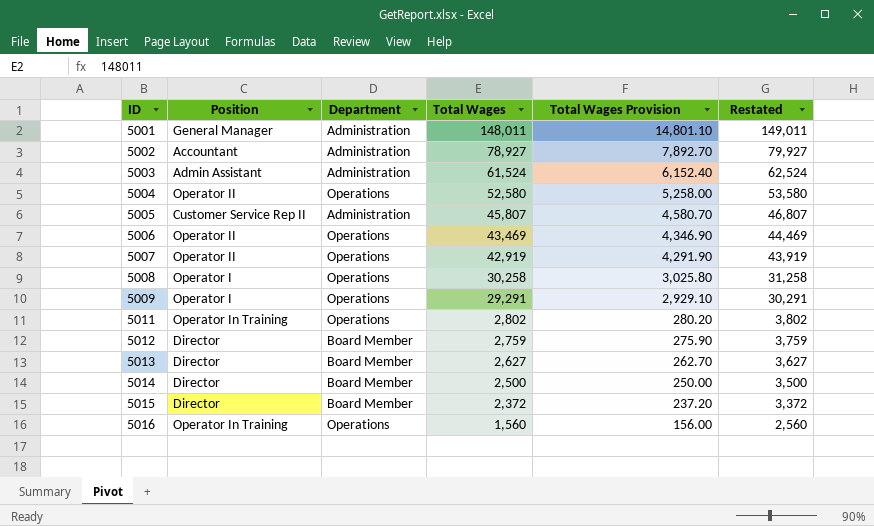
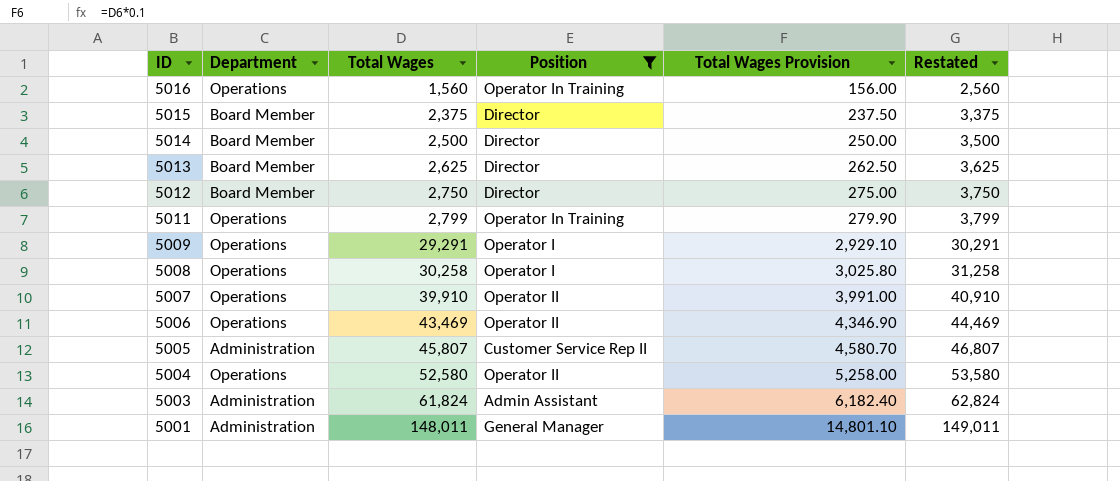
filter: none -> Position != Accountant
row order: ID ascending -> ID descending
column Position | position: 2 -> 4
5015 | Total Wages: 2,372 -> 2,375
5015 | Total Wages Provision: 237.20 -> 237.50
5015 | Restated: 3,372 -> 3,375
5013 | Total Wages: 2,627 -> 2,625
5013 | Total Wages Provision: 262.70 -> 262.50
5013 | Restated: 3,627 -> 3,625
5012 | Total Wages: 2,759 -> 2,750
5012 | Total Wages Provision: 275.90 -> 275.00
5012 | Restated: 3,759 -> 3,750
5011 | Total Wages: 2,802 -> 2,799
5011 | Total Wages Provision: 280.20 -> 279.90
5011 | Restated: 3,802 -> 3,799
5007 | Total Wages: 42,919 -> 39,910
5007 | Total Wages Provision: 4,291.90 -> 3,991.00
5007 | Restated: 43,919 -> 40,910
5003 | Total Wages: 61,524 -> 61,824
5003 | Total Wages Provision: 6,152.40 -> 6,182.40
5003 | Restated: 62,524 -> 62,824

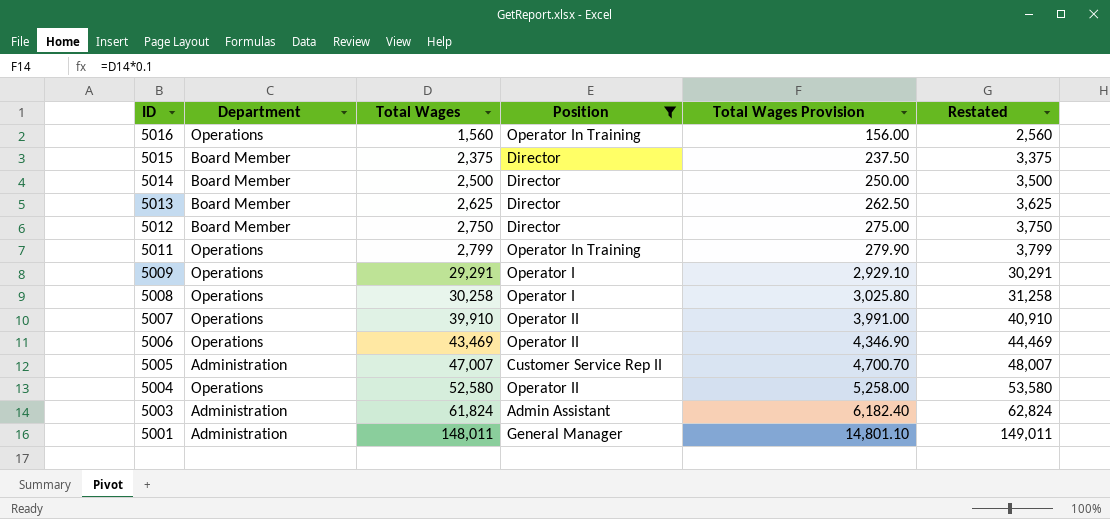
5005 | Total Wages: 45,807 -> 47,007
5005 | Total Wages Provision: 4,580.70 -> 4,700.70
5005 | Restated: 46,807 -> 48,007

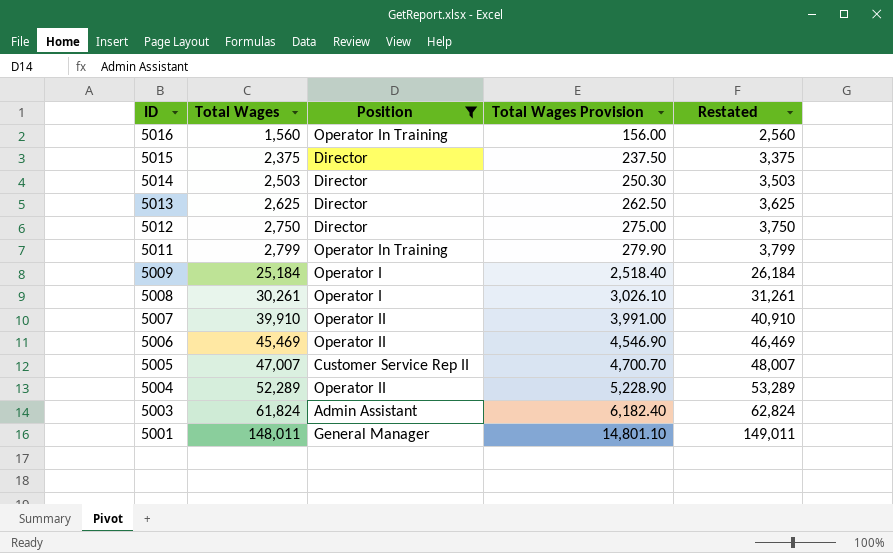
column Department | position: 2 -> none
5014 | Total Wages: 2,500 -> 2,503
5014 | Total Wages Provision: 250.00 -> 250.30
5014 | Restated: 3,500 -> 3,503
5009 | Total Wages: 29,291 -> 25,184
5009 | Total Wages Provision: 2,929.10 -> 2,518.40
5009 | Restated: 30,291 -> 26,184
5008 | Total Wages: 30,258 -> 30,261
5008 | Total Wages Provision: 3,025.80 -> 3,026.10
5008 | Restated: 31,258 -> 31,261
5006 | Total Wages: 43,469 -> 45,469
5006 | Total Wages Provision: 4,346.90 -> 4,546.90
5006 | Restated: 44,469 -> 46,469
5004 | Total Wages: 52,580 -> 52,289
5004 | Total Wages Provision: 5,258.00 -> 5,228.90
5004 | Restated: 53,580 -> 53,289

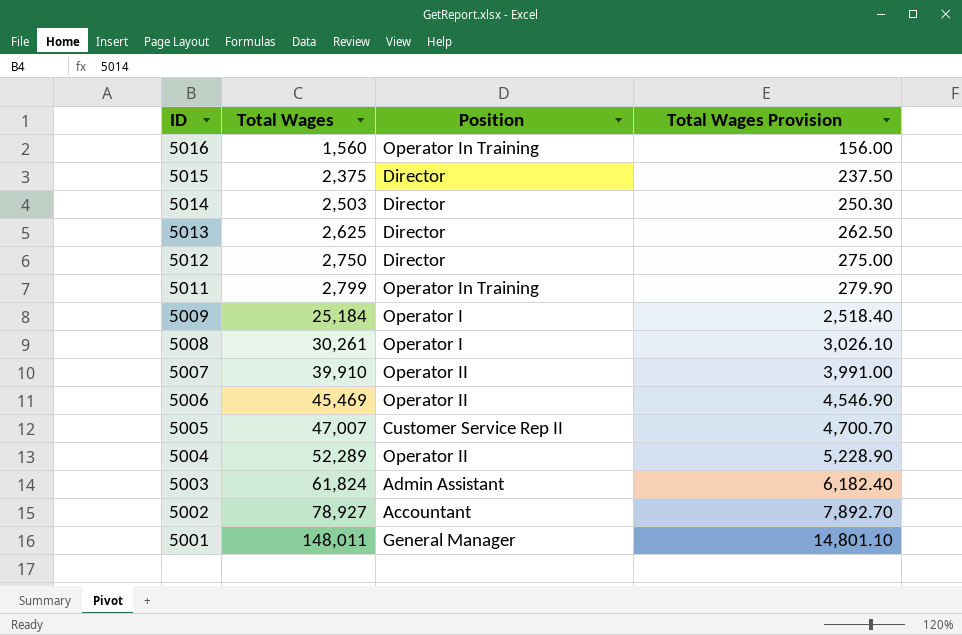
filter: Position != Accountant -> none
column Restated | formula: [Total Wages] + 1000 -> none

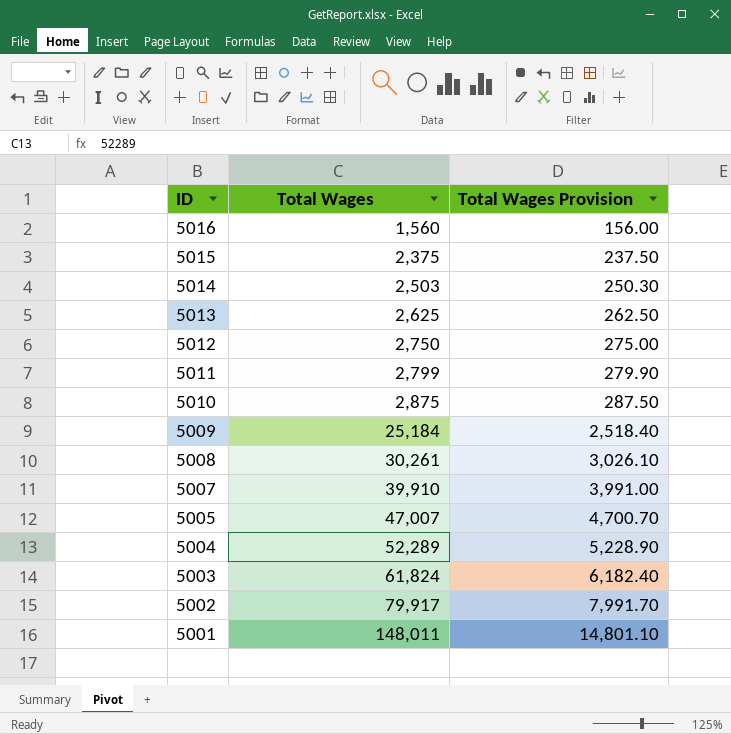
column Position | position: 3 -> none
row 5006: 45,469 | Operator II | 4,546.90 -> none
row 5010: none -> 2,875 | 287.50
5002 | Total Wages: 78,927 -> 79,917
5002 | Total Wages Provision: 7,892.70 -> 7,991.70

